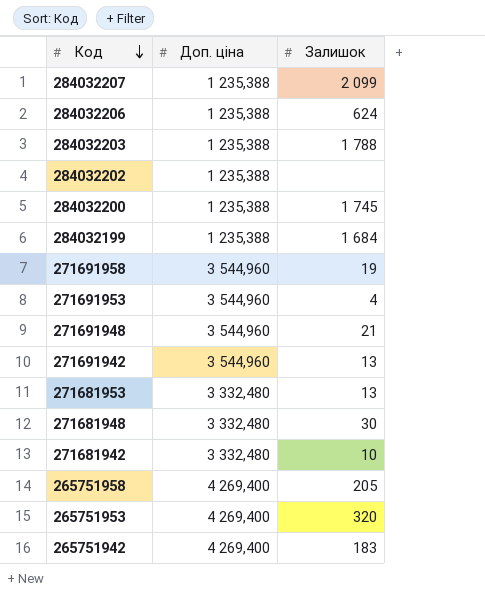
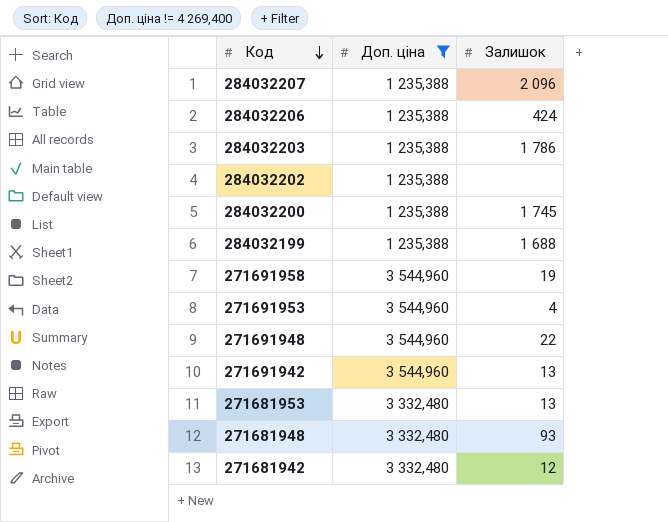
filter: none -> Доп. ціна != 4 269,400
284032207 | Залишок: 2 099 -> 2 096
284032206 | Залишок: 624 -> 424
284032203 | Залишок: 1 788 -> 1 786
284032199 | Залишок: 1 684 -> 1 688
271691948 | Залишок: 21 -> 22
271681948 | Залишок: 30 -> 93
271681942 | Залишок: 10 -> 12

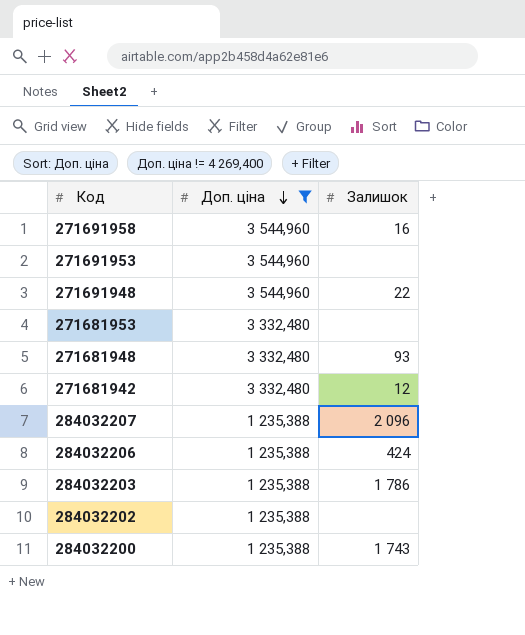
row order: Код descending -> Доп. ціна descending
row 284032199: 1 235,388 | 1 688 -> none
row 271691942: 3 544,960 | 13 -> none
271691958 | Залишок: 19 -> 16
271691953 | Залишок: 4 -> none
271681953 | Залишок: 13 -> none
284032200 | Залишок: 1 745 -> 1 743

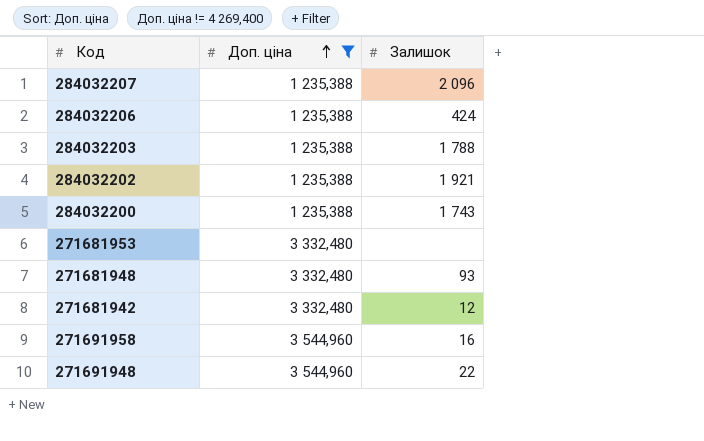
row order: Доп. ціна descending -> Доп. ціна ascending
row 271691953: 3 544,960 | none -> none
284032203 | Залишок: 1 786 -> 1 788
284032202 | Залишок: none -> 1 921

